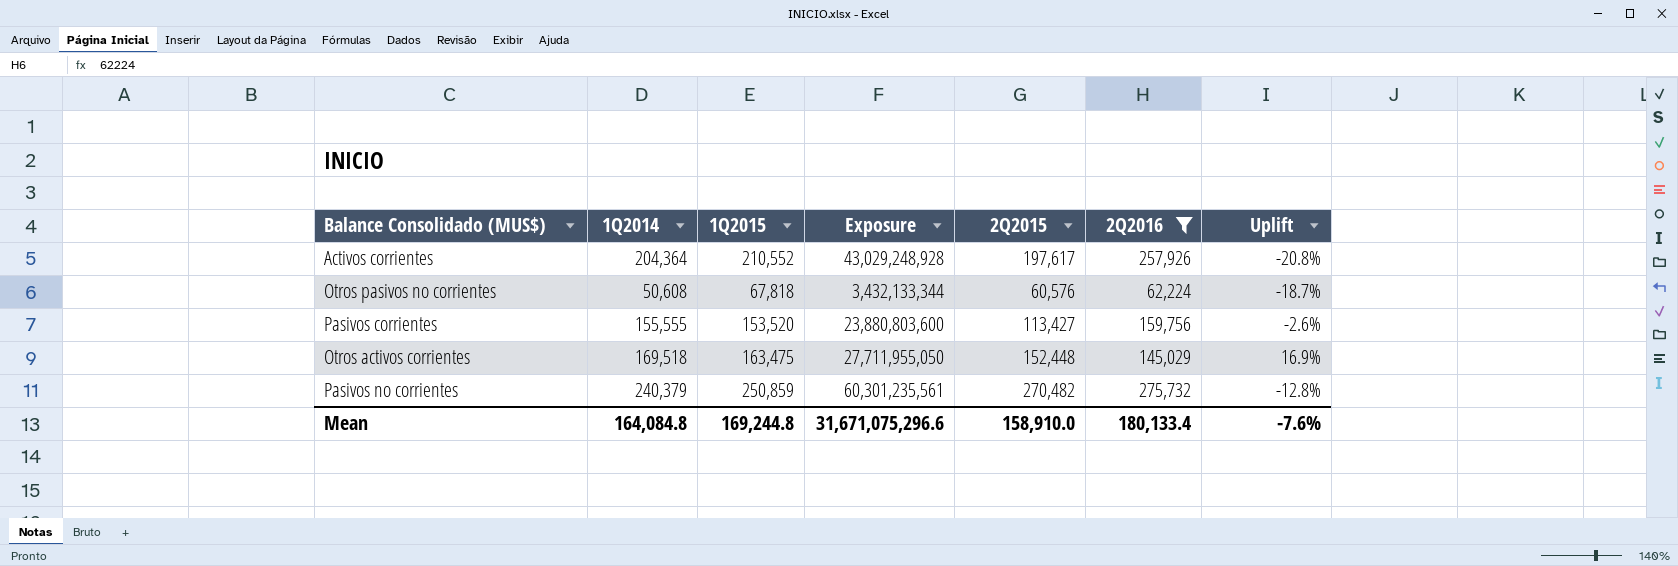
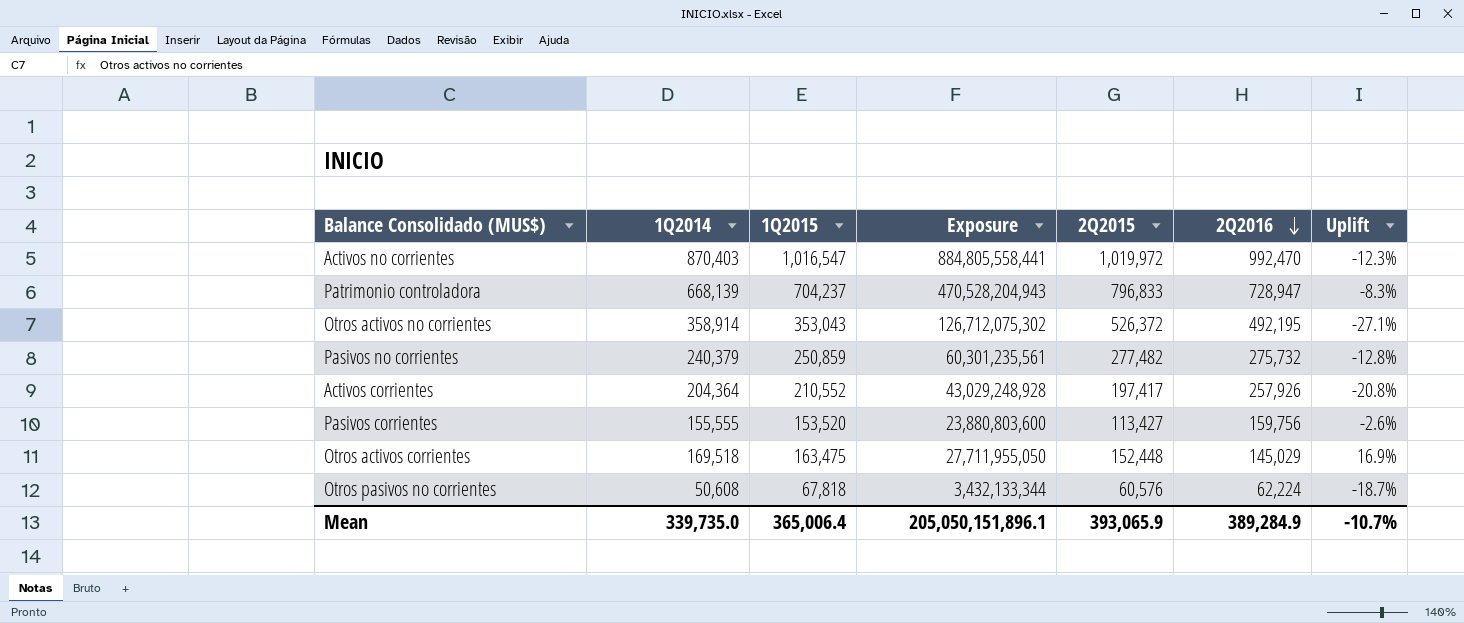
filter: 2Q2016 <= 275,732 -> none
row order: none -> 2Q2016 descending
Pasivos no corrientes | 2Q2015: 270,482 -> 277,482
Activos corrientes | 2Q2015: 197,617 -> 197,417
Mean | 1Q2014: 164,084.8 -> 339,735.0
Mean | 1Q2015: 169,244.8 -> 365,006.4
Mean | Exposure: 31,671,075,296.6 -> 205,050,151,896.1
Mean | 2Q2015: 158,910.0 -> 393,065.9
Mean | 2Q2016: 180,133.4 -> 389,284.9
Mean | Uplift: -7.6% -> -10.7%

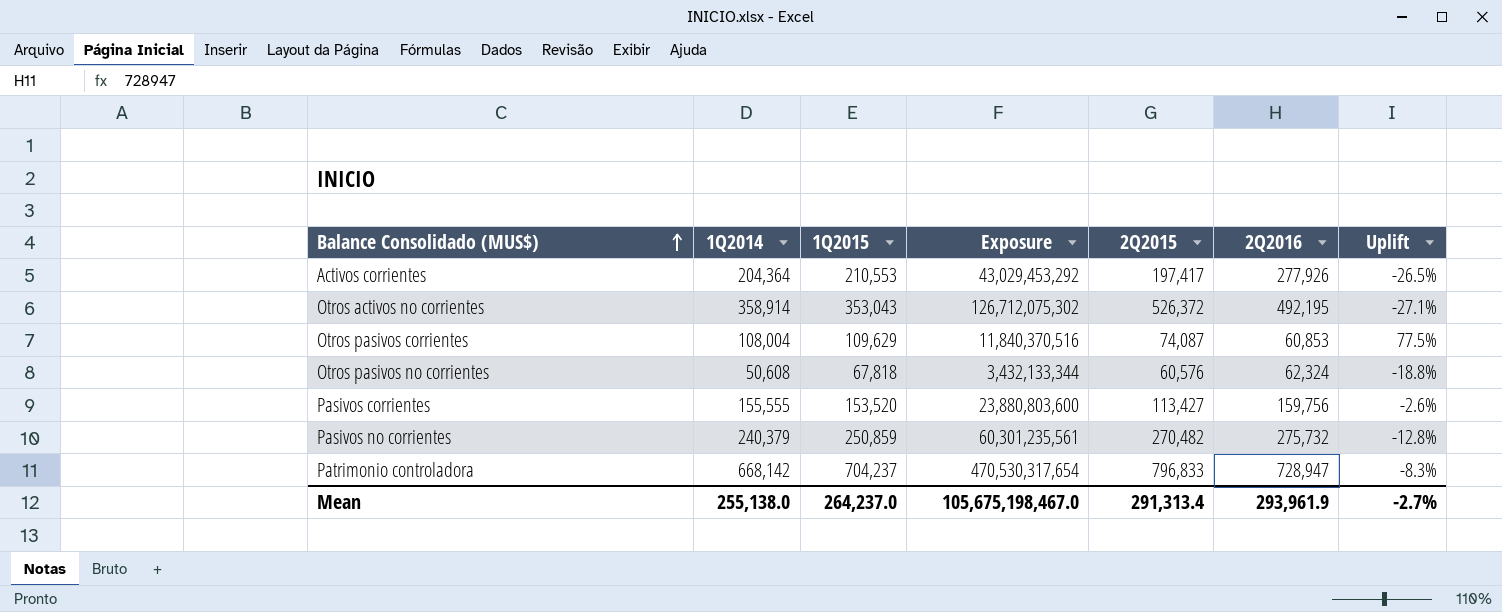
row order: 2Q2016 descending -> Balance Consolidado (MUS$) ascending
row Activos no corrientes: 870,403 | 1,016,547 | 884,805,558,441 | 1,019,972 | 992,470 | -12.3% -> none
row Otros activos corrientes: 169,518 | 163,475 | 27,711,955,050 | 152,448 | 145,029 | 16.9% -> none
Activos corrientes | 1Q2015: 210,552 -> 210,553
Activos corrientes | Exposure: 43,029,248,928 -> 43,029,453,292
Activos corrientes | 2Q2016: 257,926 -> 277,926
Activos corrientes | Uplift: -20.8% -> -26.5%
row Otros pasivos corrientes: none -> 108,004 | 109,629 | 11,840,370,516 | 74,087 | 60,853 | 77.5%
Otros pasivos no corrientes | 2Q2016: 62,224 -> 62,324
Otros pasivos no corrientes | Uplift: -18.7% -> -18.8%
Pasivos no corrientes | 2Q2015: 277,482 -> 270,482
Patrimonio controladora | 1Q2014: 668,139 -> 668,142
Patrimonio controladora | Exposure: 470,528,204,943 -> 470,530,317,654
Mean | 1Q2014: 339,735.0 -> 255,138.0
Mean | 1Q2015: 365,006.4 -> 264,237.0
Mean | Exposure: 205,050,151,896.1 -> 105,675,198,467.0
Mean | 2Q2015: 393,065.9 -> 291,313.4
Mean | 2Q2016: 389,284.9 -> 293,961.9
Mean | Uplift: -10.7% -> -2.7%

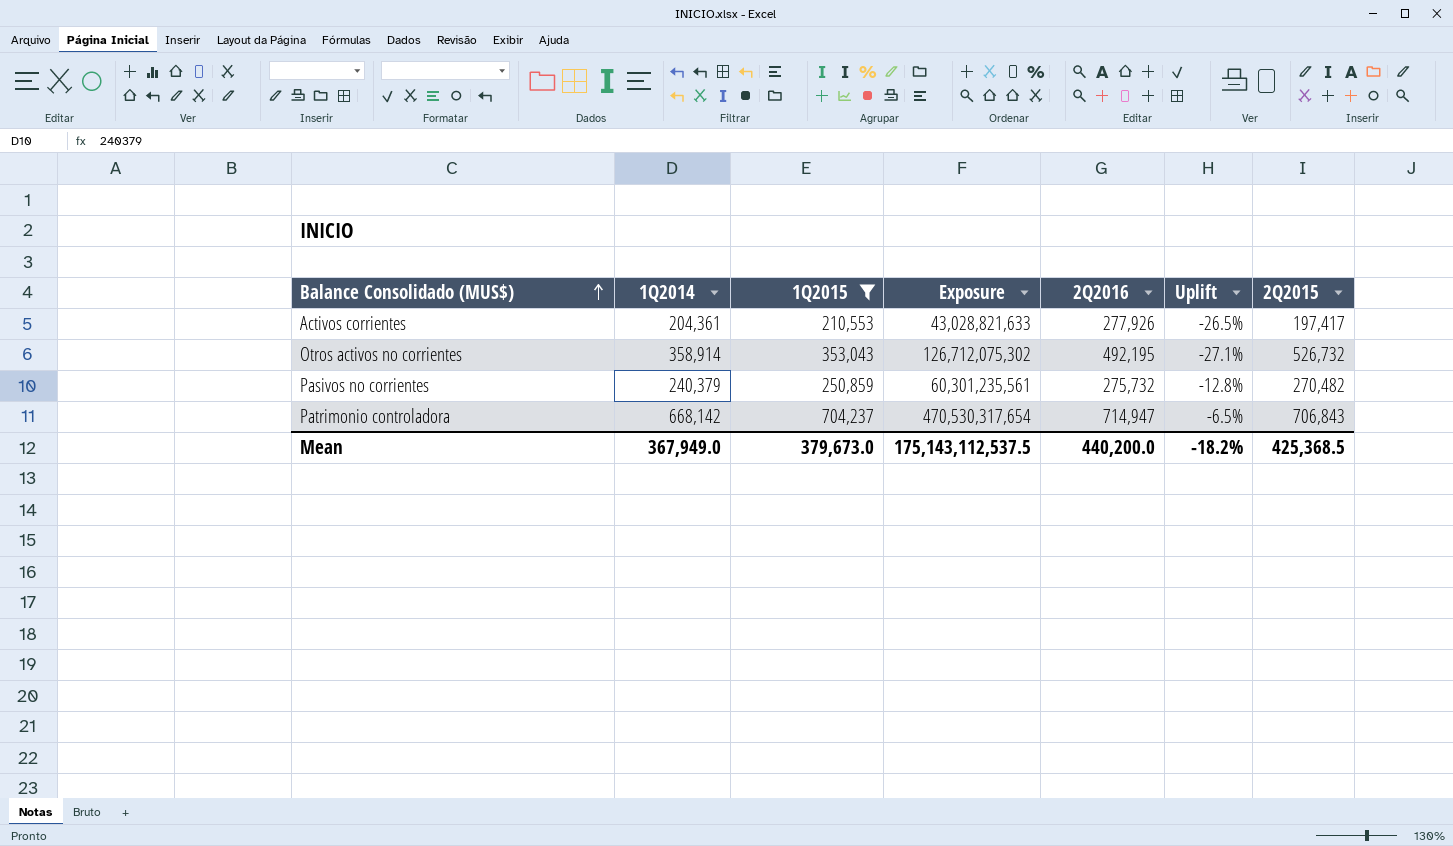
filter: none -> 1Q2015 >= 210,553
column 2Q2015 | position: 5 -> 7
Activos corrientes | 1Q2014: 204,364 -> 204,361
Activos corrientes | Exposure: 43,029,453,292 -> 43,028,821,633
Otros activos no corrientes | 2Q2015: 526,372 -> 526,732
Patrimonio controladora | 2Q2016: 728,947 -> 714,947
Patrimonio controladora | Uplift: -8.3% -> -6.5%
Patrimonio controladora | 2Q2015: 796,833 -> 706,843
Mean | 1Q2014: 255,138.0 -> 367,949.0
Mean | 1Q2015: 264,237.0 -> 379,673.0
Mean | Exposure: 105,675,198,467.0 -> 175,143,112,537.5
Mean | 2Q2016: 293,961.9 -> 440,200.0
Mean | Uplift: -2.7% -> -18.2%
Mean | 2Q2015: 291,313.4 -> 425,368.5

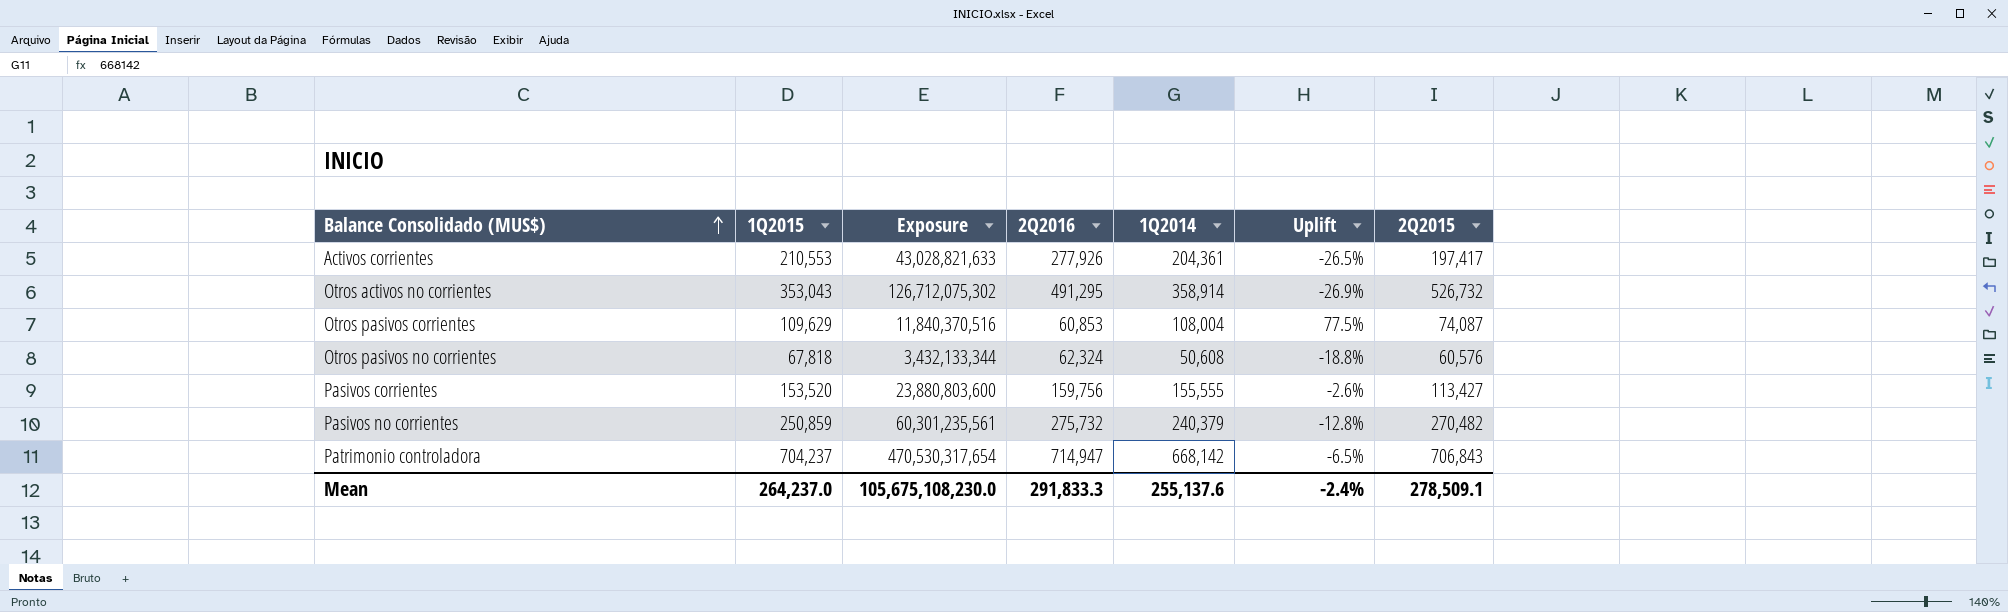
filter: 1Q2015 >= 210,553 -> none
column 1Q2014 | position: 2 -> 5
Otros activos no corrientes | 2Q2016: 492,195 -> 491,295
Otros activos no corrientes | Uplift: -27.1% -> -26.9%
Mean | 1Q2015: 379,673.0 -> 264,237.0
Mean | Exposure: 175,143,112,537.5 -> 105,675,108,230.0
Mean | 2Q2016: 440,200.0 -> 291,833.3
Mean | 1Q2014: 367,949.0 -> 255,137.6
Mean | Uplift: -18.2% -> -2.4%
Mean | 2Q2015: 425,368.5 -> 278,509.1

